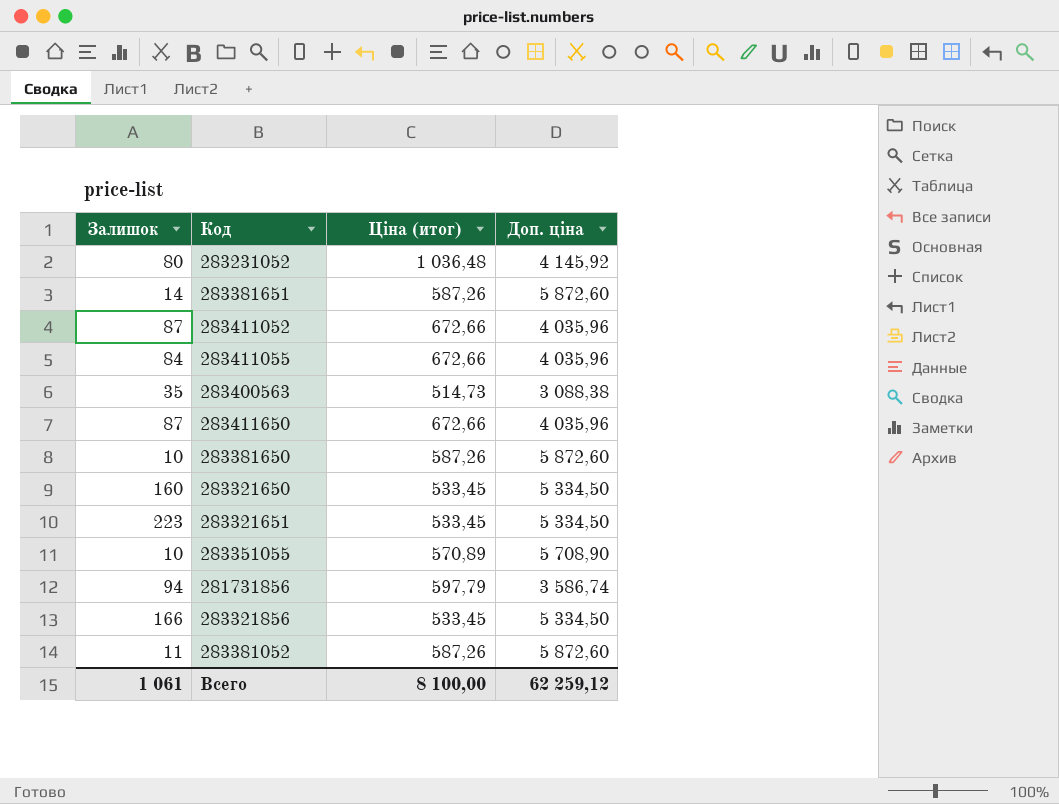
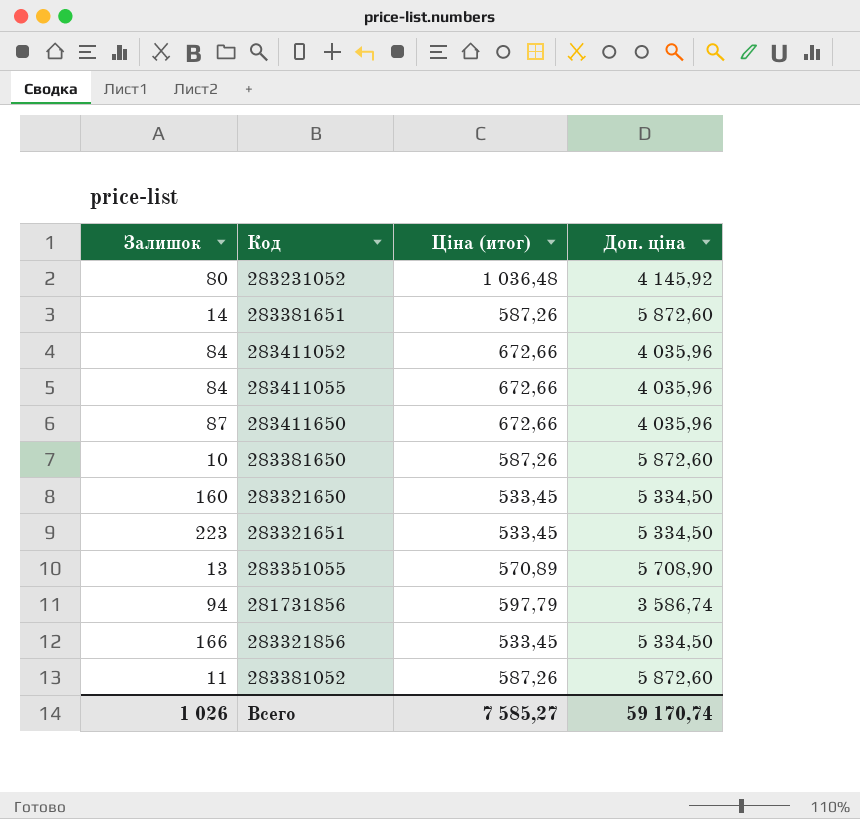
row 283400563: 35 | 514,73 | 3 088,38 -> none
283411052 | Залишок: 87 -> 84
283351055 | Залишок: 10 -> 13
Всего | Залишок: 1 061 -> 1 026
Всего | Ціна (итог): 8 100,00 -> 7 585,27
Всего | Доп. ціна: 62 259,12 -> 59 170,74

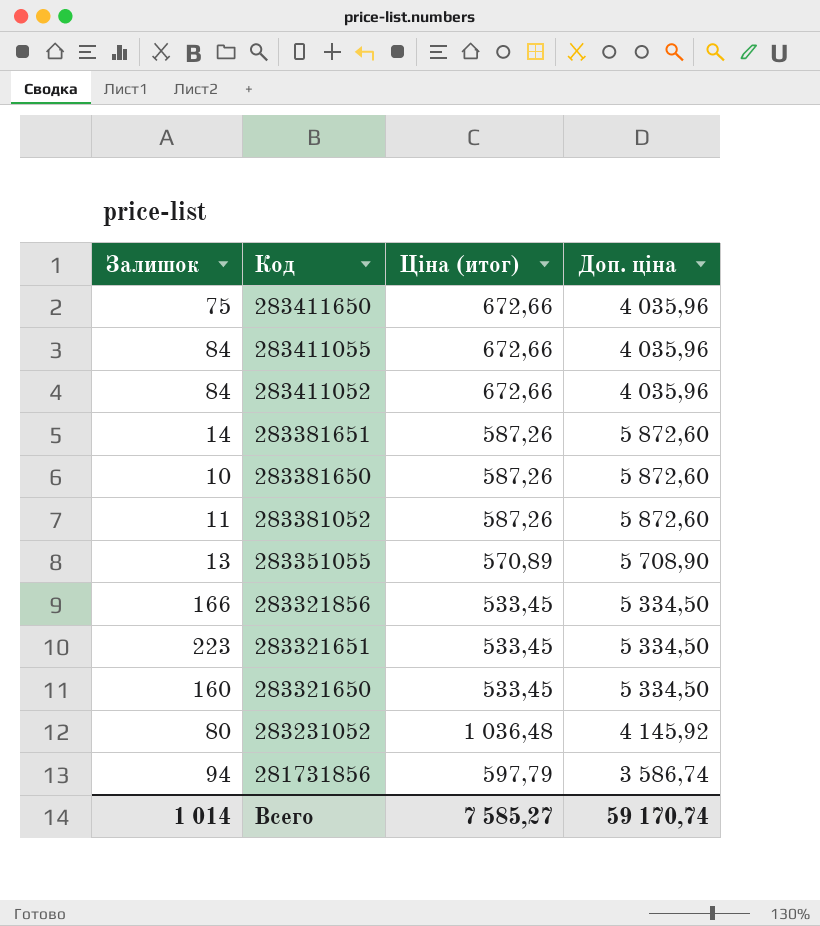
row order: none -> Код descending
283411650 | Залишок: 87 -> 75
Всего | Залишок: 1 026 -> 1 014

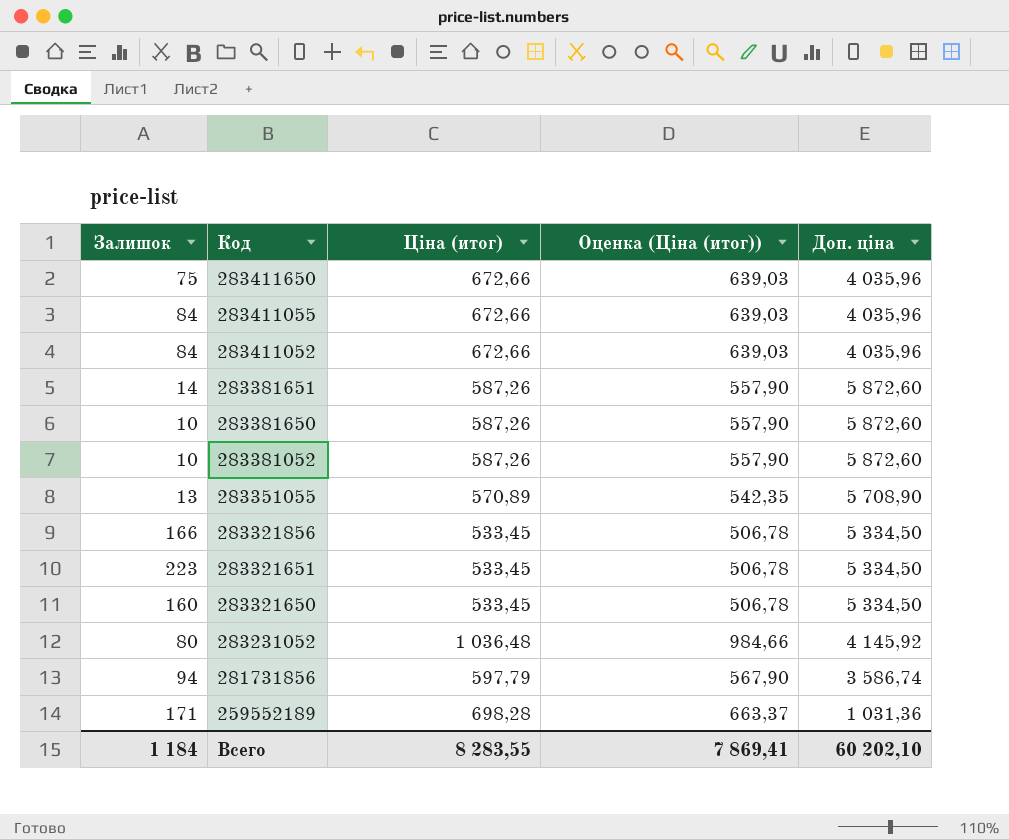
column Оценка (Ціна (итог)) | formula: none -> [Ціна (итог)] * 0,95
283381052 | Залишок: 11 -> 10
row 259552189: none -> 171 | 698,28 | 663,37 | 1 031,36
Всего | Залишок: 1 014 -> 1 184
Всего | Ціна (итог): 7 585,27 -> 8 283,55
Всего | Доп. ціна: 59 170,74 -> 60 202,10

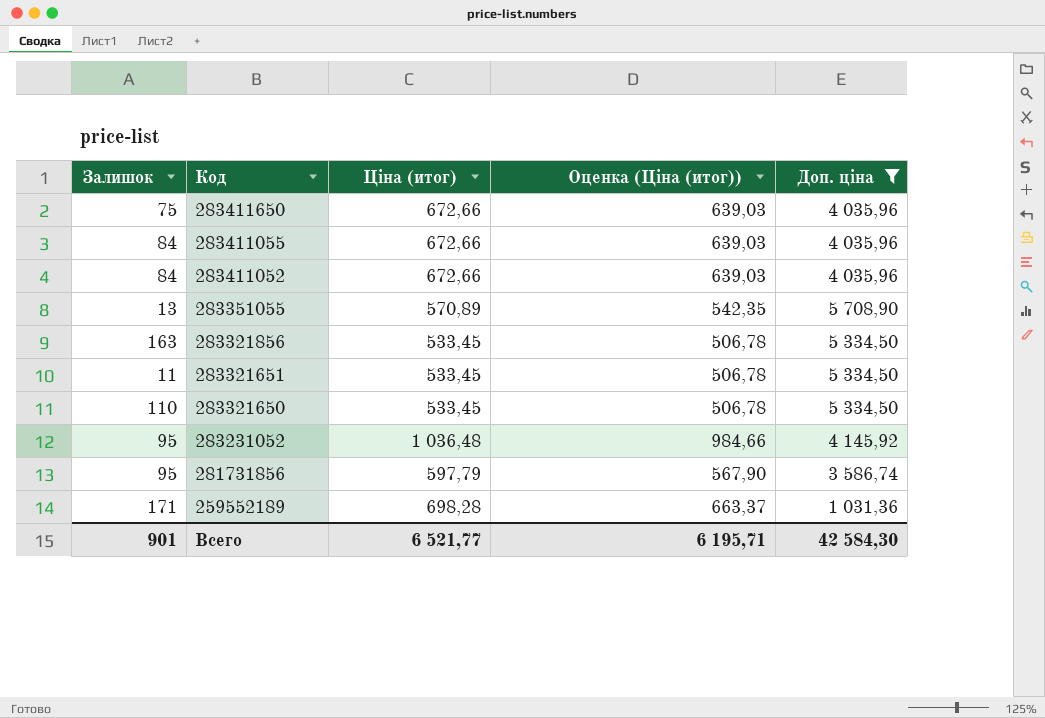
filter: none -> Доп. ціна != 5 872,60
283321856 | Залишок: 166 -> 163
283321651 | Залишок: 223 -> 11
283321650 | Залишок: 160 -> 110
283231052 | Залишок: 80 -> 95
281731856 | Залишок: 94 -> 95
Всего | Залишок: 1 184 -> 901
Всего | Ціна (итог): 8 283,55 -> 6 521,77
Всего | Оценка (Ціна (итог)): 7 869,41 -> 6 195,71
Всего | Доп. ціна: 60 202,10 -> 42 584,30

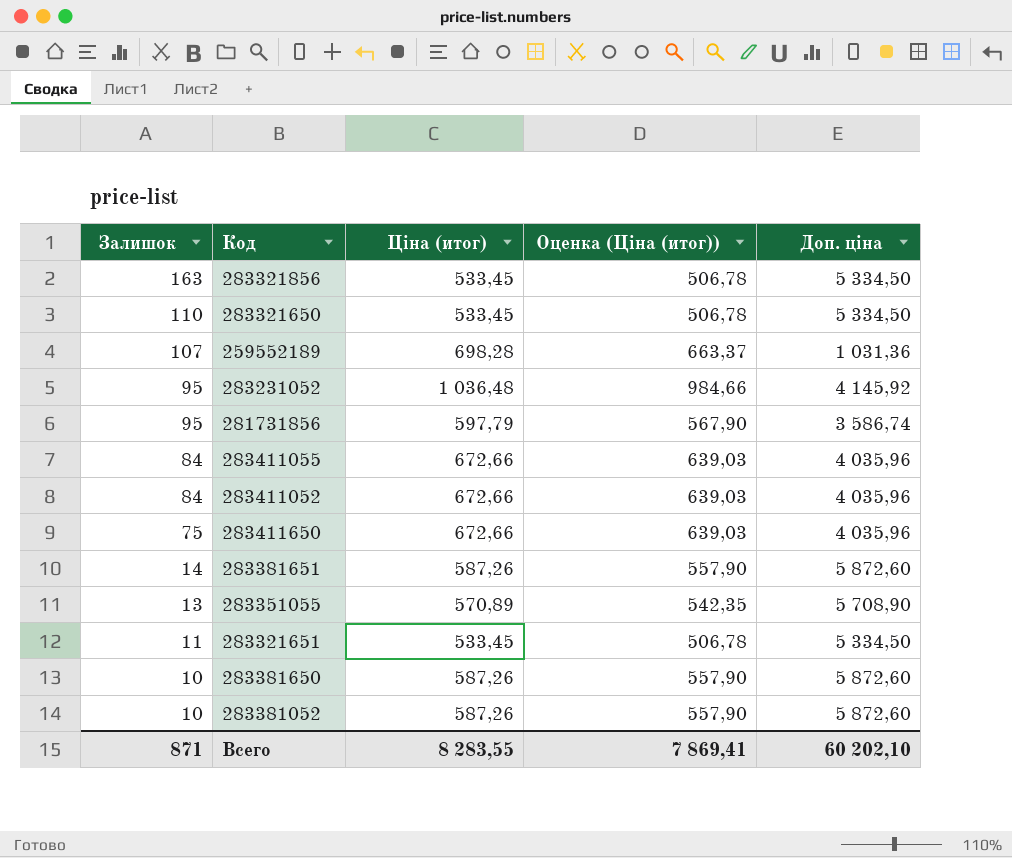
filter: Доп. ціна != 5 872,60 -> none
row order: Код descending -> Залишок descending
259552189 | Залишок: 171 -> 107
Всего | Залишок: 901 -> 871
Всего | Ціна (итог): 6 521,77 -> 8 283,55
Всего | Оценка (Ціна (итог)): 6 195,71 -> 7 869,41
Всего | Доп. ціна: 42 584,30 -> 60 202,10

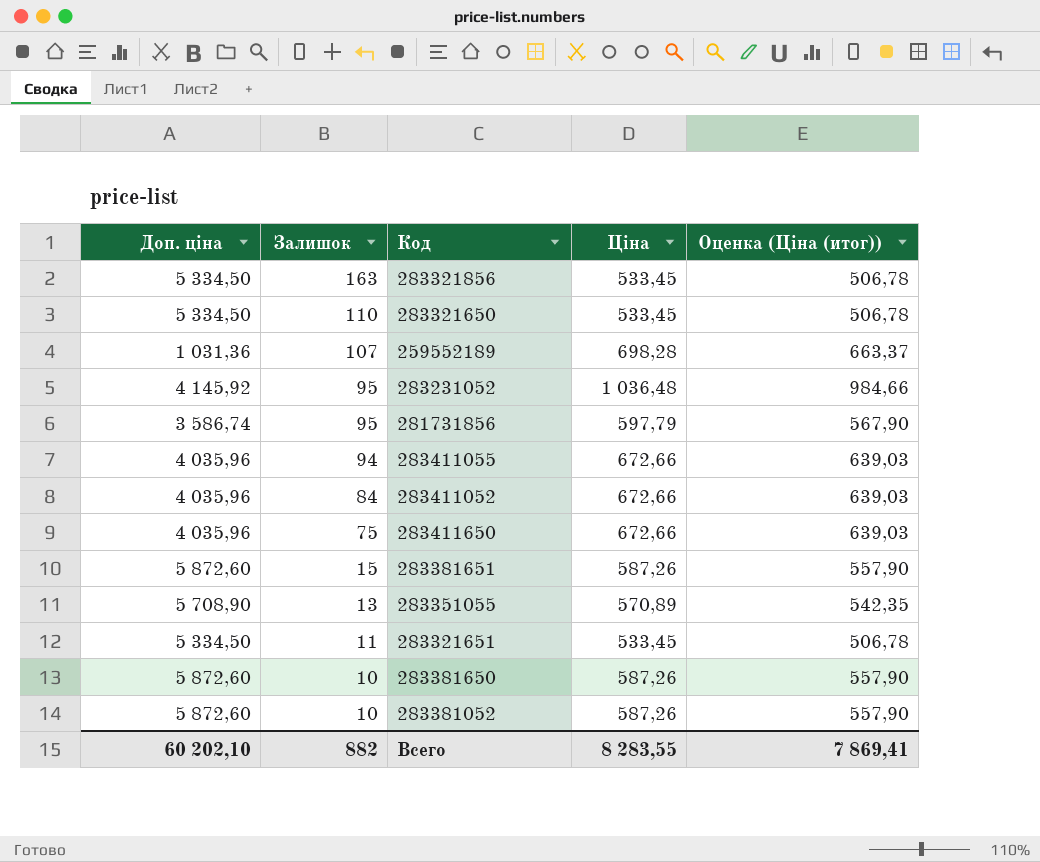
column Доп. ціна | position: 5 -> 1
column name: Ціна (итог) -> Ціна
283411055 | Залишок: 84 -> 94
283381651 | Залишок: 14 -> 15
Всего | Залишок: 871 -> 882

